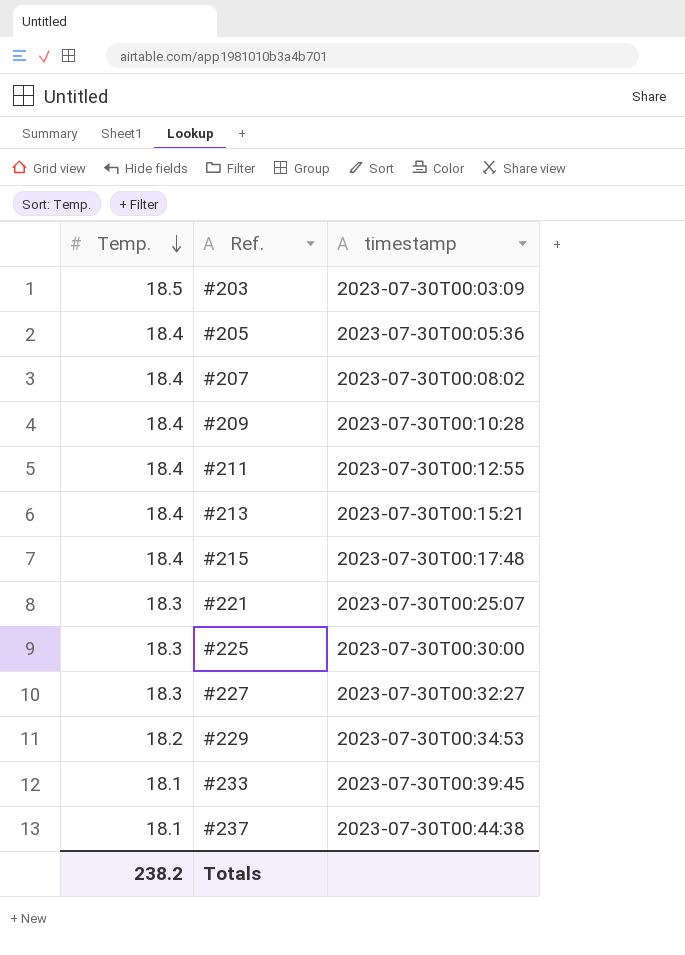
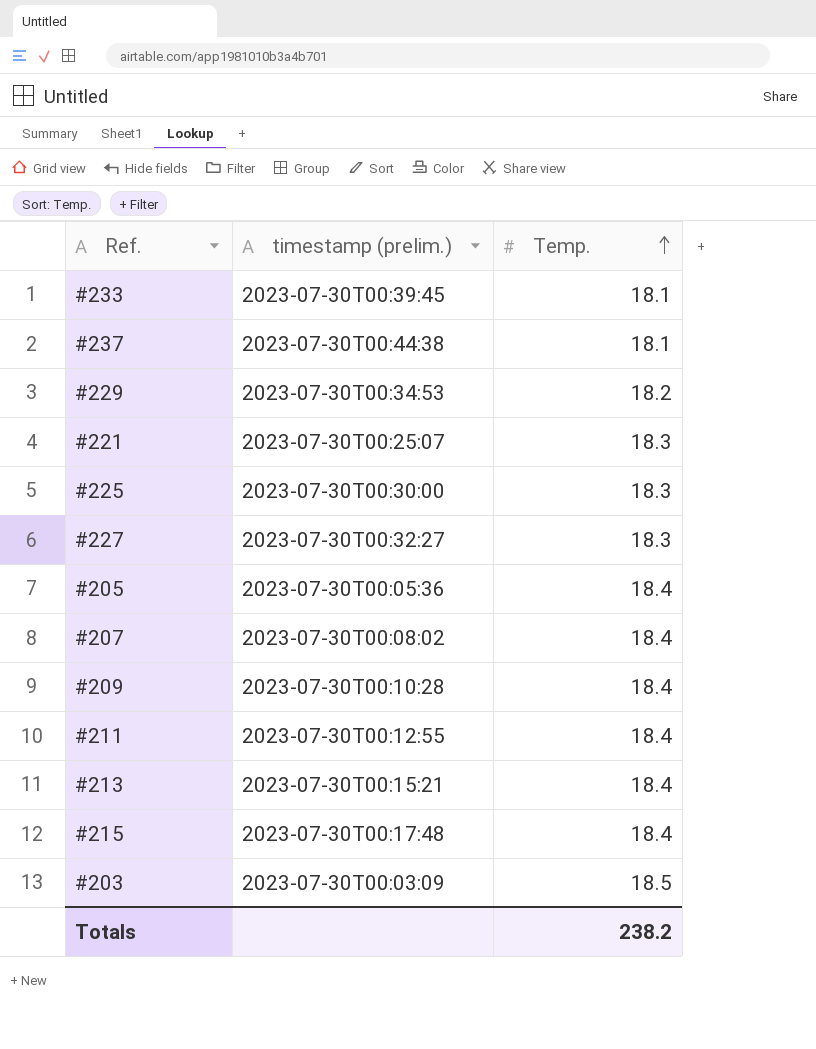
row order: Temp. descending -> Temp. ascending
column name: timestamp -> timestamp (prelim.)
column Temp. | position: 1 -> 3

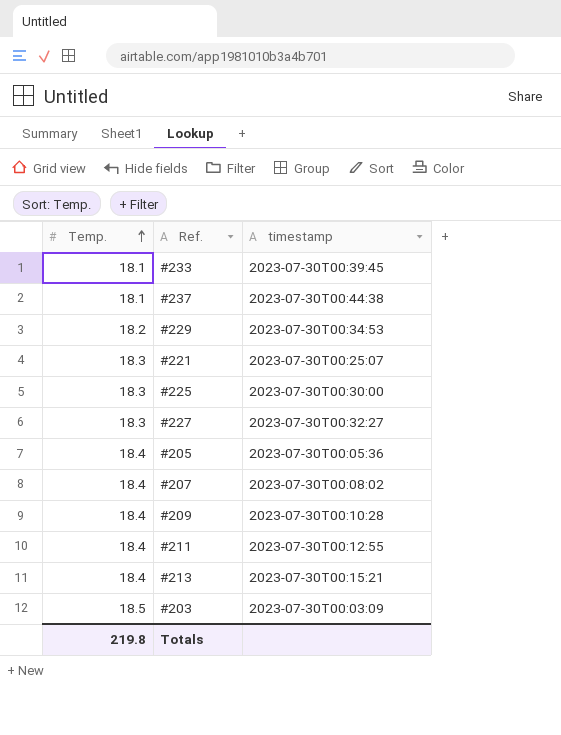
column Temp. | position: 3 -> 1
column name: timestamp (prelim.) -> timestamp
row #215: 2023-07-30T00:17:48 | 18.4 -> none
Totals | Temp.: 238.2 -> 219.8

